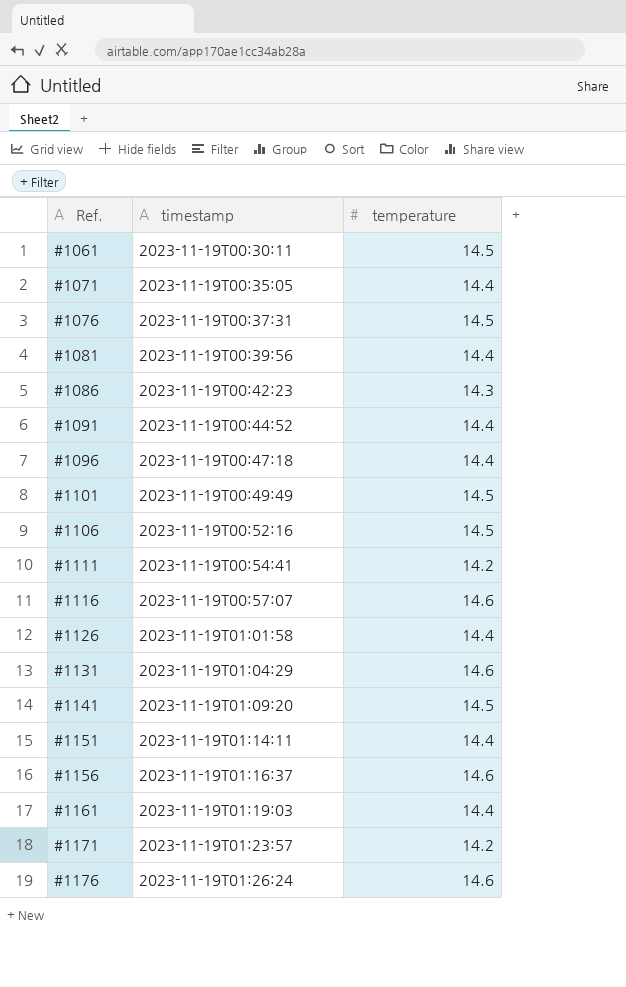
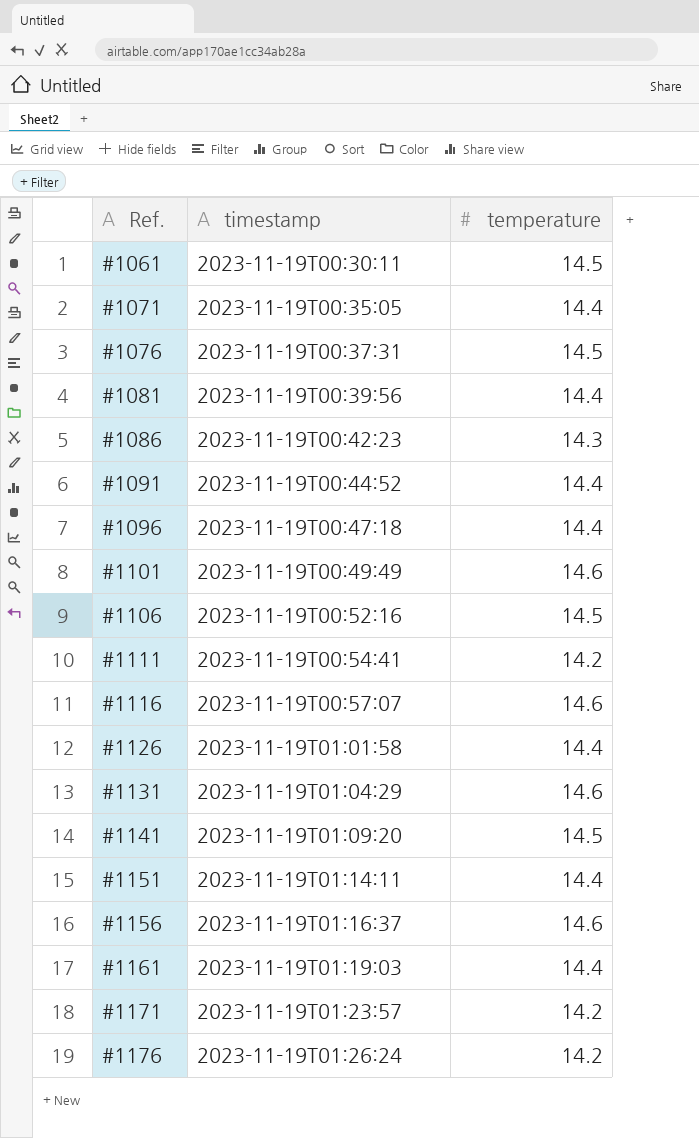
#1101 | temperature: 14.5 -> 14.6
#1176 | temperature: 14.6 -> 14.2

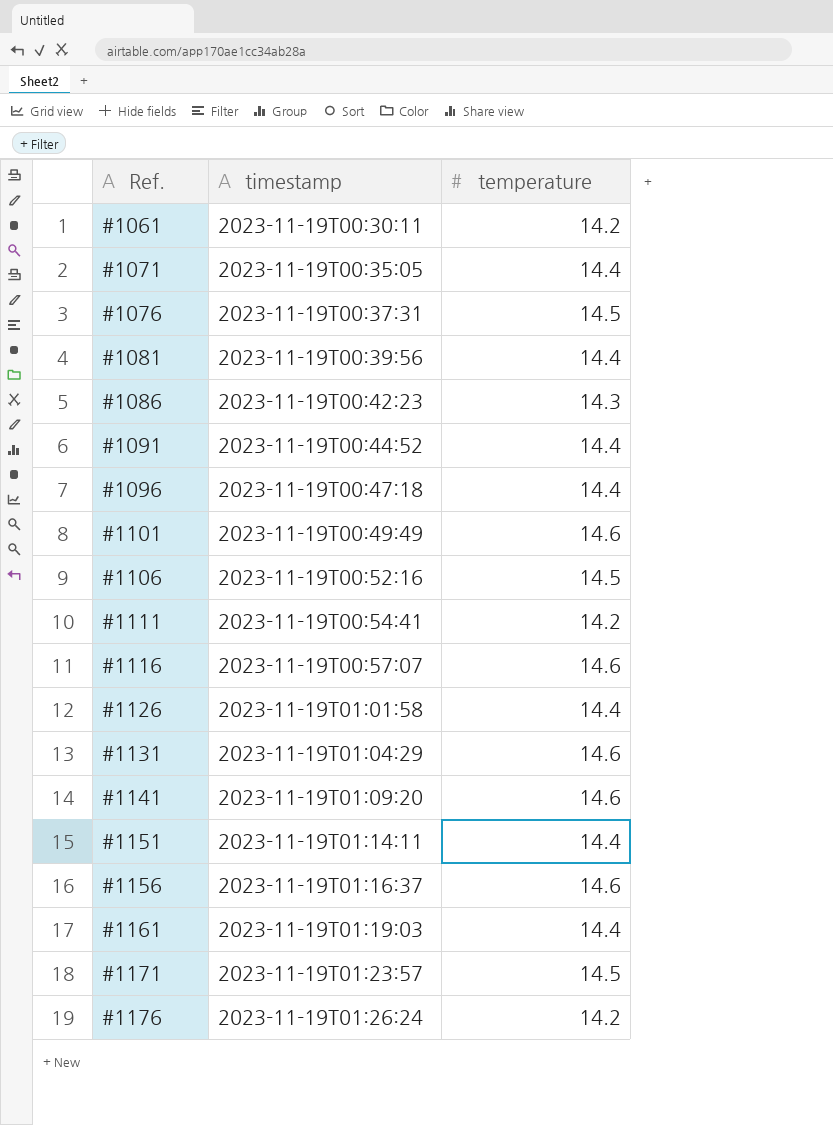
#1061 | temperature: 14.5 -> 14.2
#1141 | temperature: 14.5 -> 14.6
#1171 | temperature: 14.2 -> 14.5

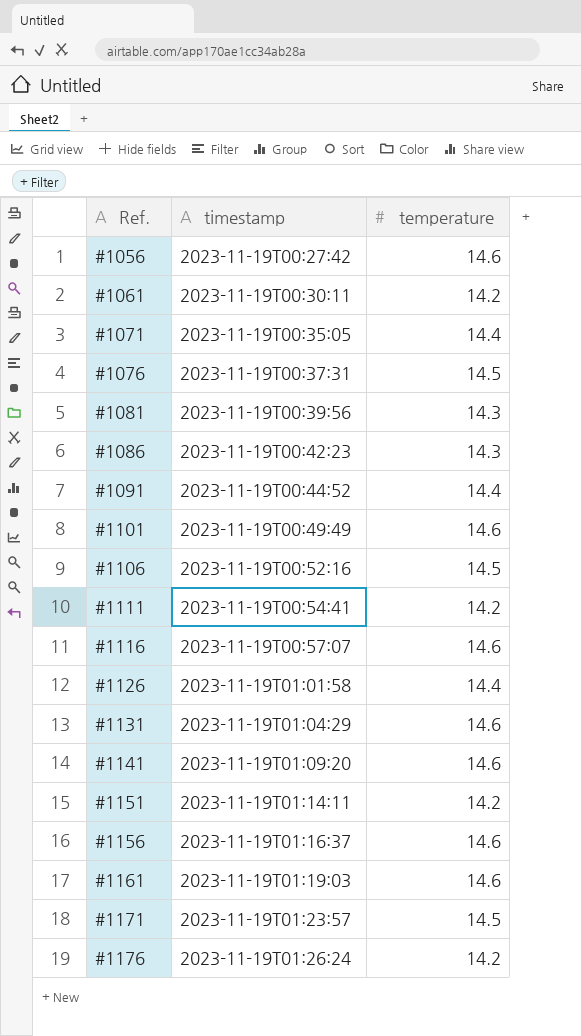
row #1096: 2023-11-19T00:47:18 | 14.4 -> none
row #1056: none -> 2023-11-19T00:27:42 | 14.6
#1081 | temperature: 14.4 -> 14.3
#1151 | temperature: 14.4 -> 14.2
#1161 | temperature: 14.4 -> 14.6

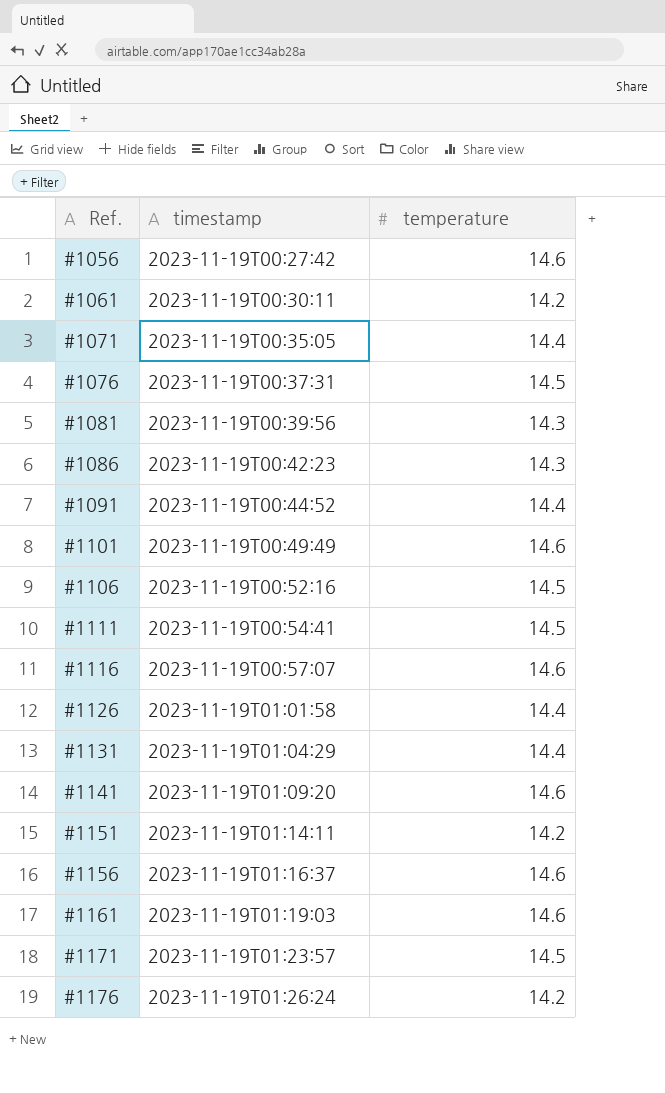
#1111 | temperature: 14.2 -> 14.5
#1131 | temperature: 14.6 -> 14.4

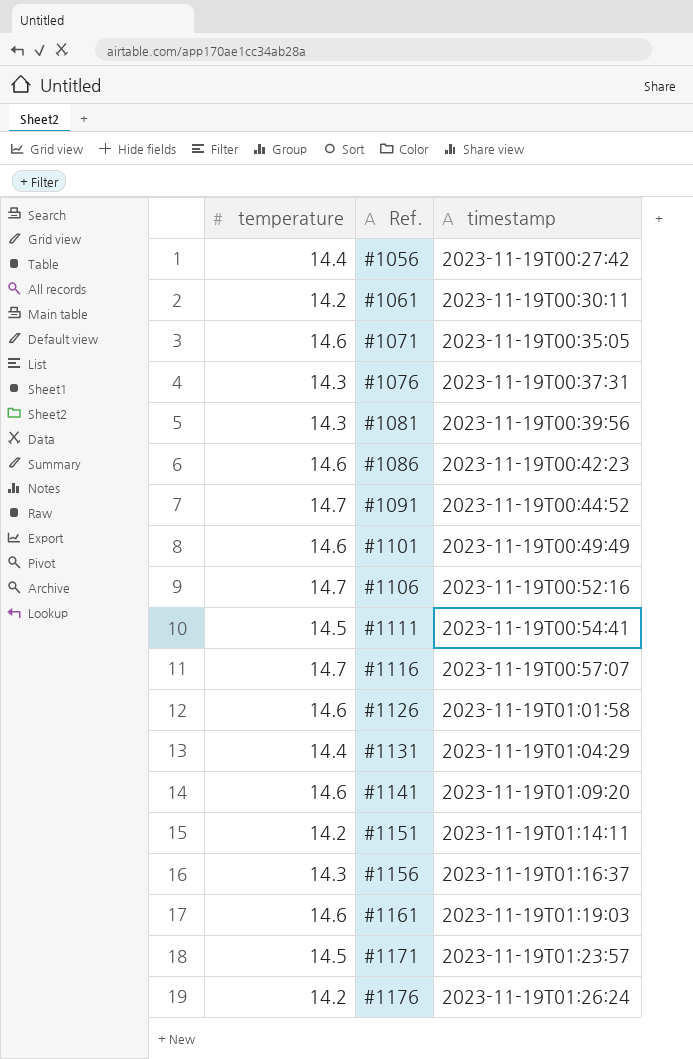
column temperature | position: 3 -> 1
#1056 | temperature: 14.6 -> 14.4
#1071 | temperature: 14.4 -> 14.6
#1076 | temperature: 14.5 -> 14.3
#1086 | temperature: 14.3 -> 14.6
#1091 | temperature: 14.4 -> 14.7
#1106 | temperature: 14.5 -> 14.7
#1116 | temperature: 14.6 -> 14.7
#1126 | temperature: 14.4 -> 14.6
#1156 | temperature: 14.6 -> 14.3

